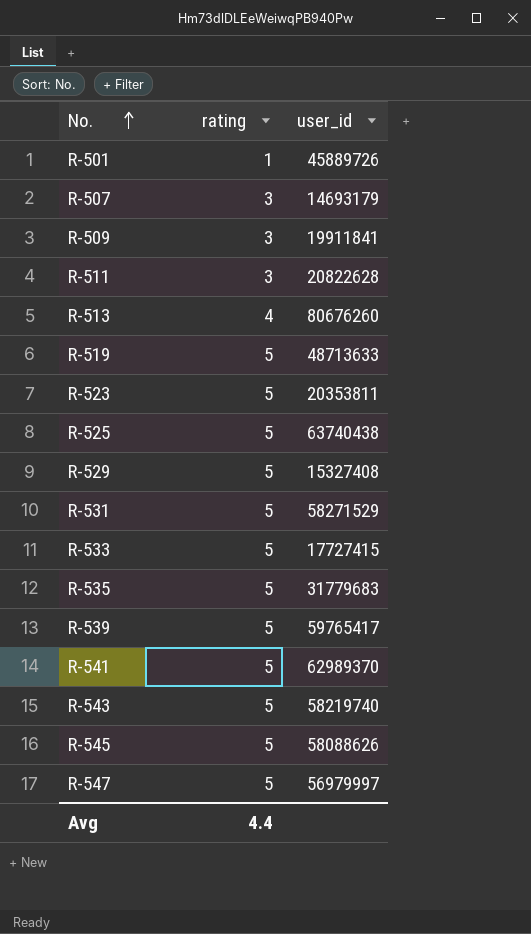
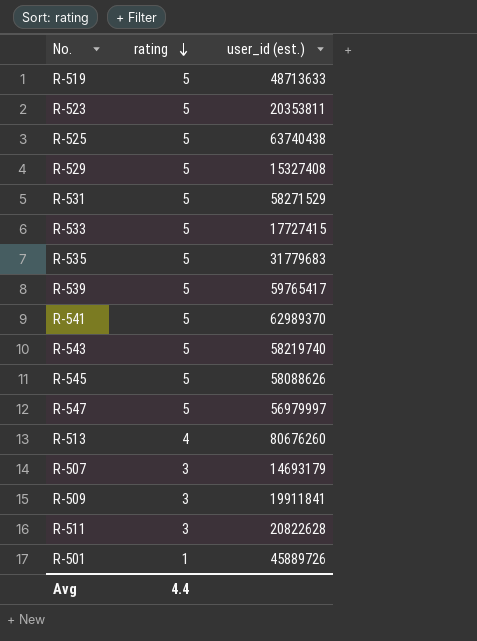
row order: No. ascending -> rating descending
column name: user_id -> user_id (est.)

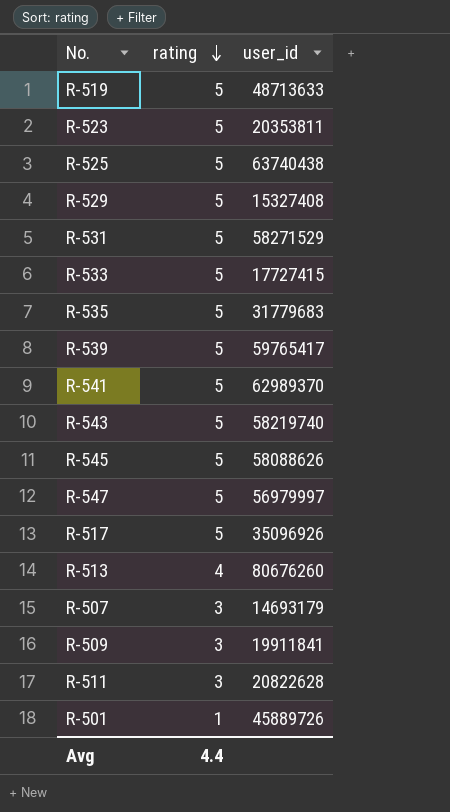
column name: user_id (est.) -> user_id
row R-517: none -> 5 | 35096926

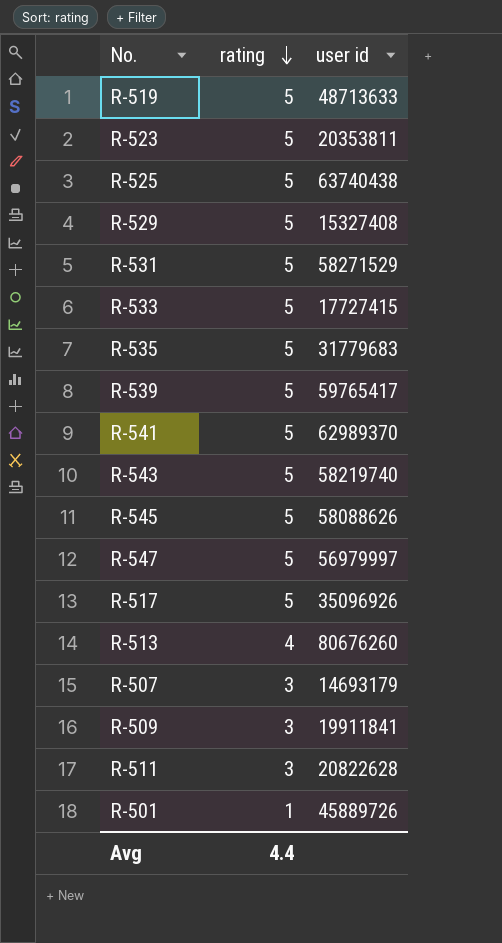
column name: user_id -> user id

